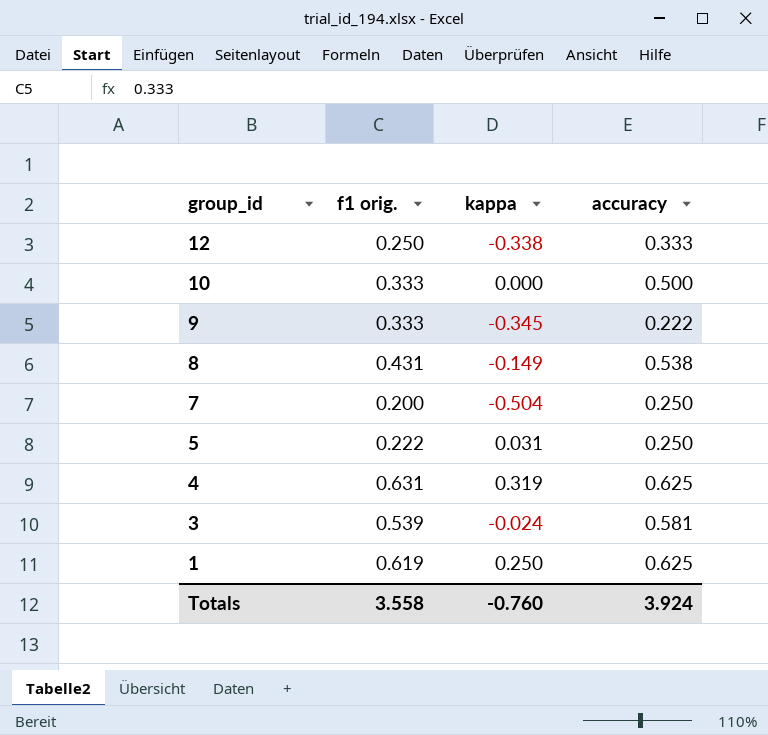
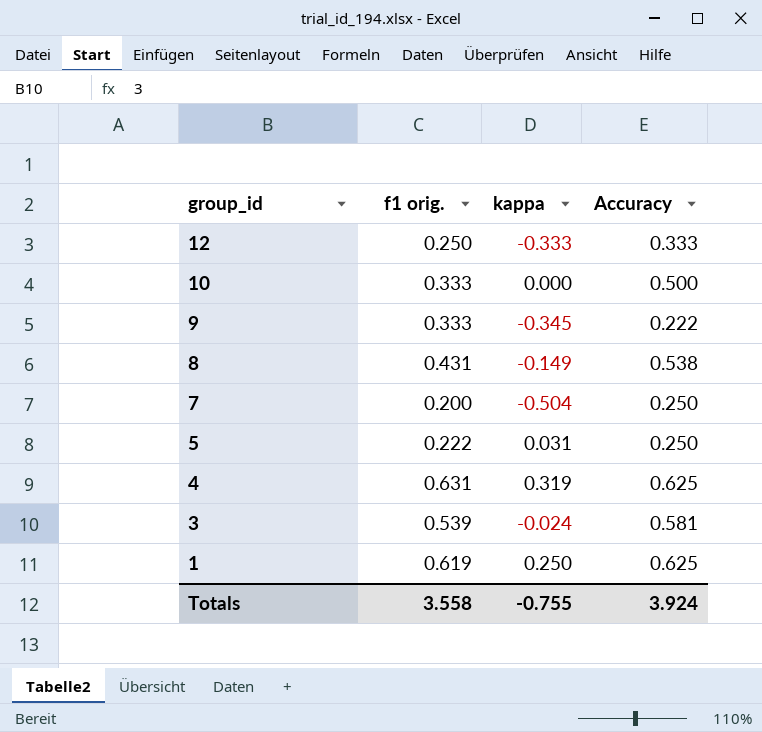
column name: accuracy -> Accuracy
12 | kappa: -0.338 -> -0.333
Totals | kappa: -0.760 -> -0.755

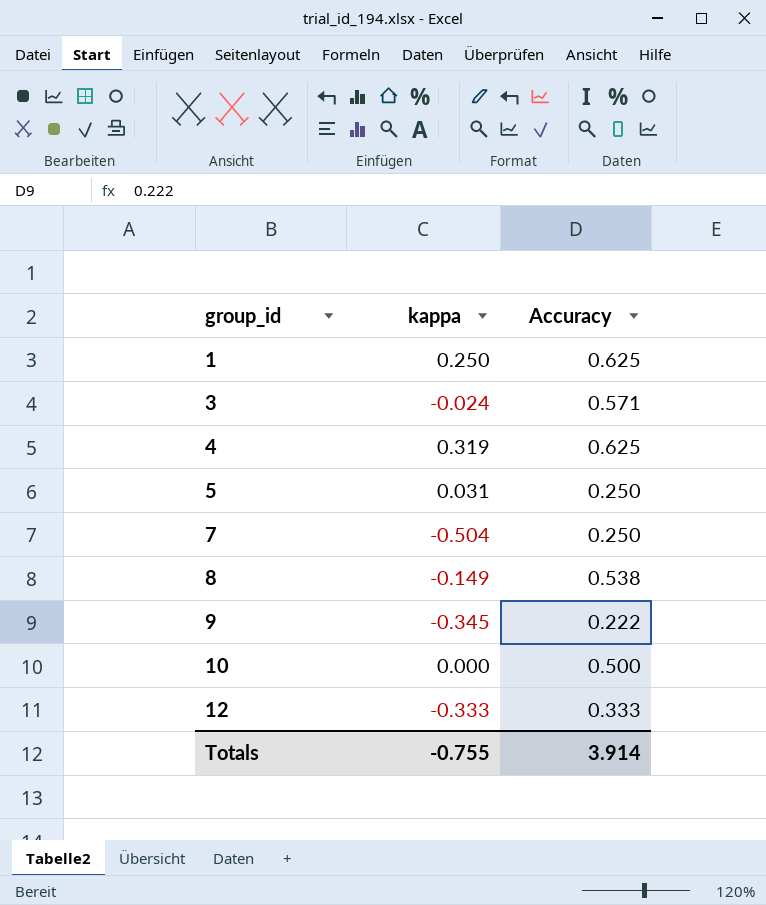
row order: group_id descending -> group_id ascending
column f1 orig. | position: 2 -> none
3 | Accuracy: 0.581 -> 0.571
Totals | Accuracy: 3.924 -> 3.914

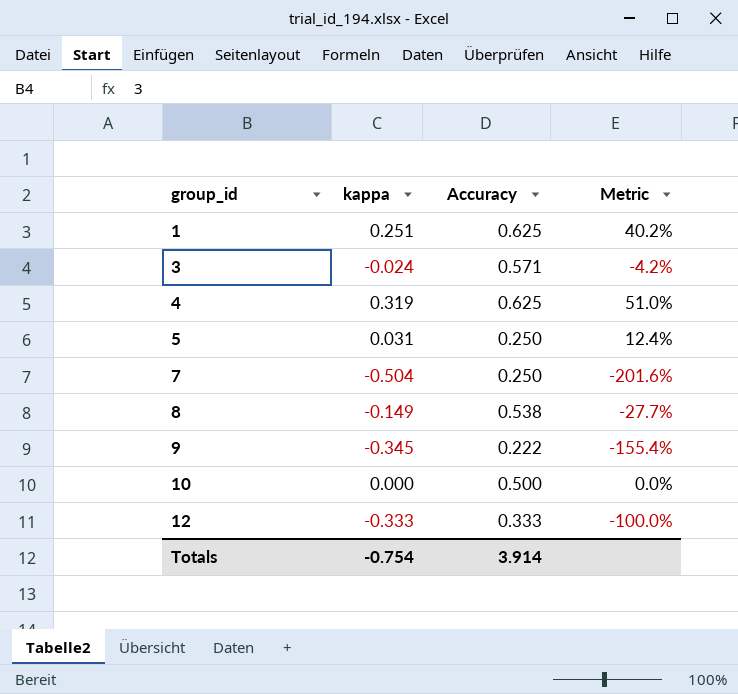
column Metric | formula: none -> [kappa] / [Accuracy]
1 | kappa: 0.250 -> 0.251
Totals | kappa: -0.755 -> -0.754

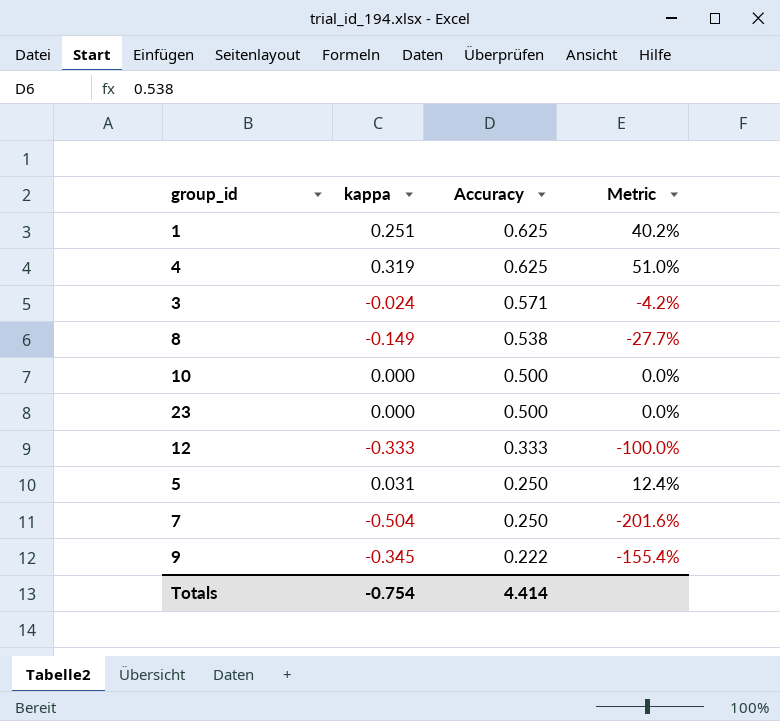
row order: group_id ascending -> Accuracy descending
row 23: none -> 0.000 | 0.500 | 0.0%
Totals | Accuracy: 3.914 -> 4.414

